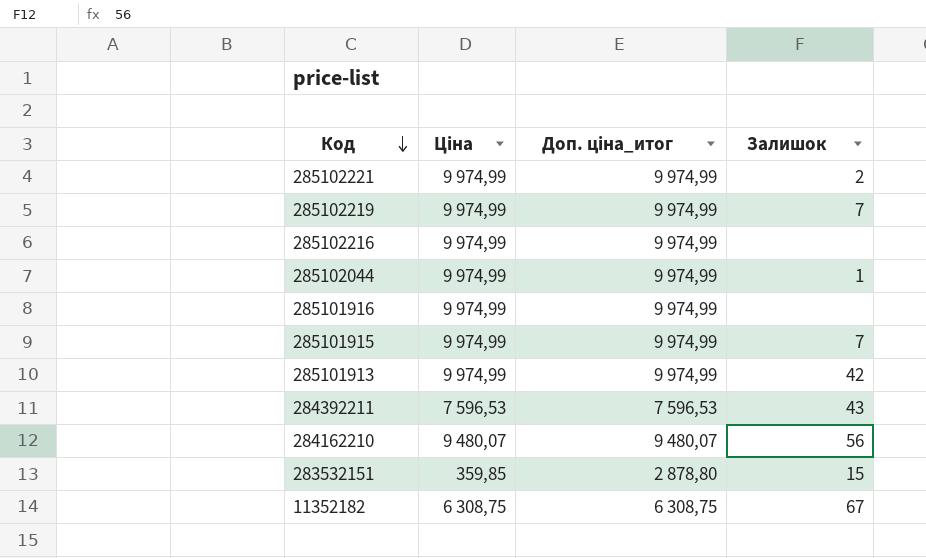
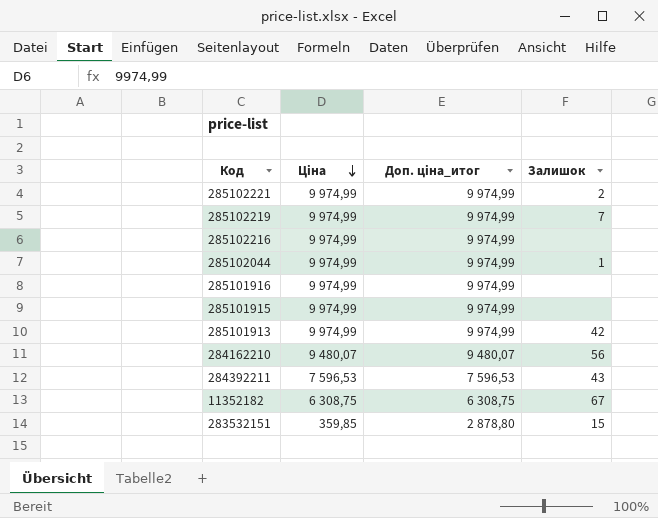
row order: Код descending -> Ціна descending
285101915 | Залишок: 7 -> none

